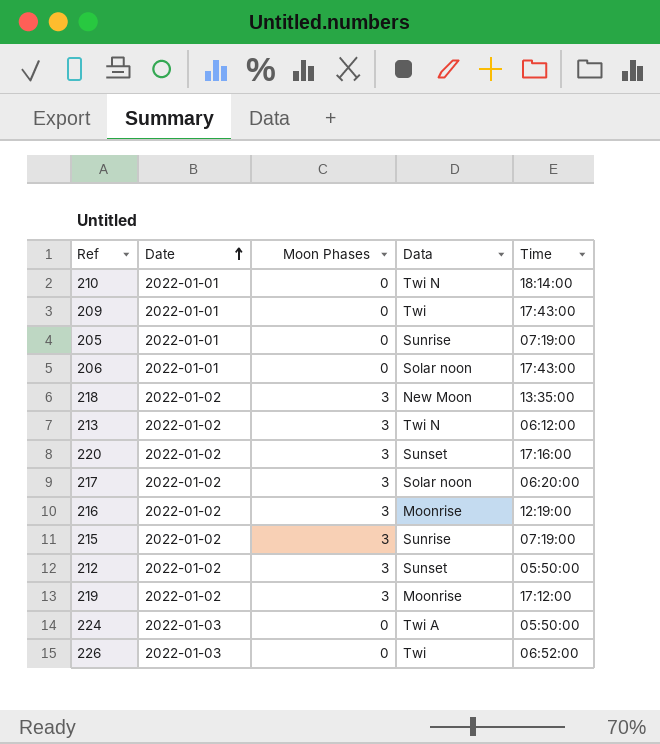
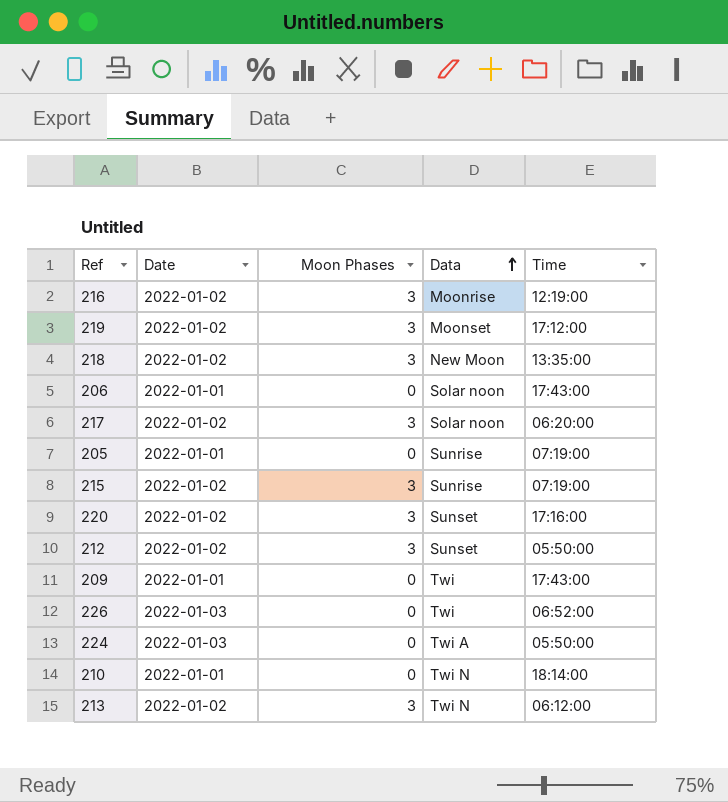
row order: Date ascending -> Data ascending
219 | Data: Moonrise -> Moonset

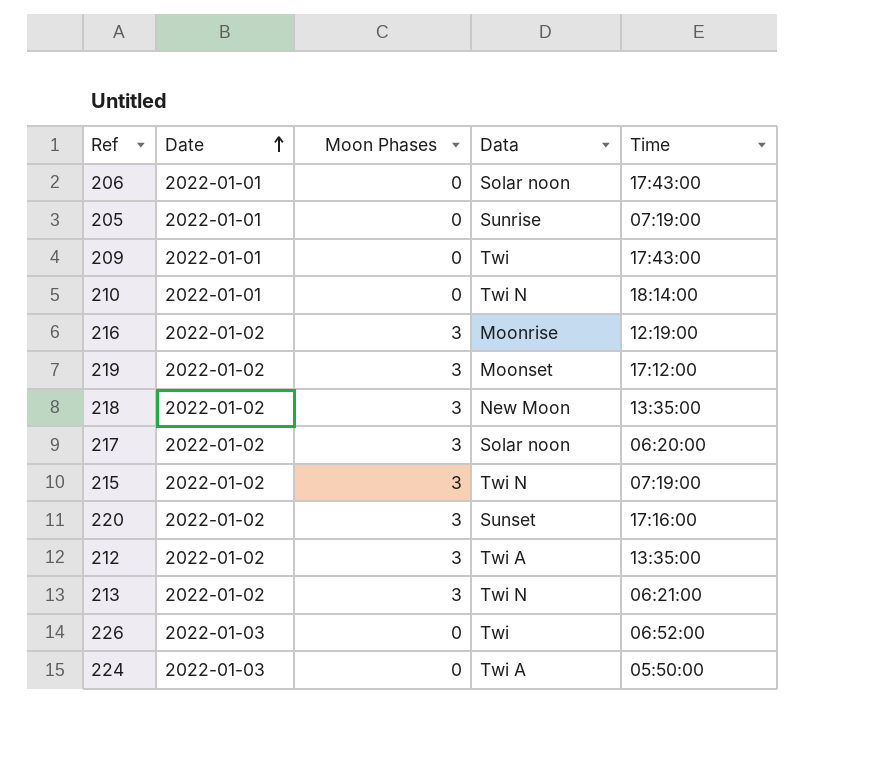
row order: Data ascending -> Date ascending
215 | Data: Sunrise -> Twi N
212 | Data: Sunset -> Twi A
212 | Time: 05:50:00 -> 13:35:00
213 | Time: 06:12:00 -> 06:21:00

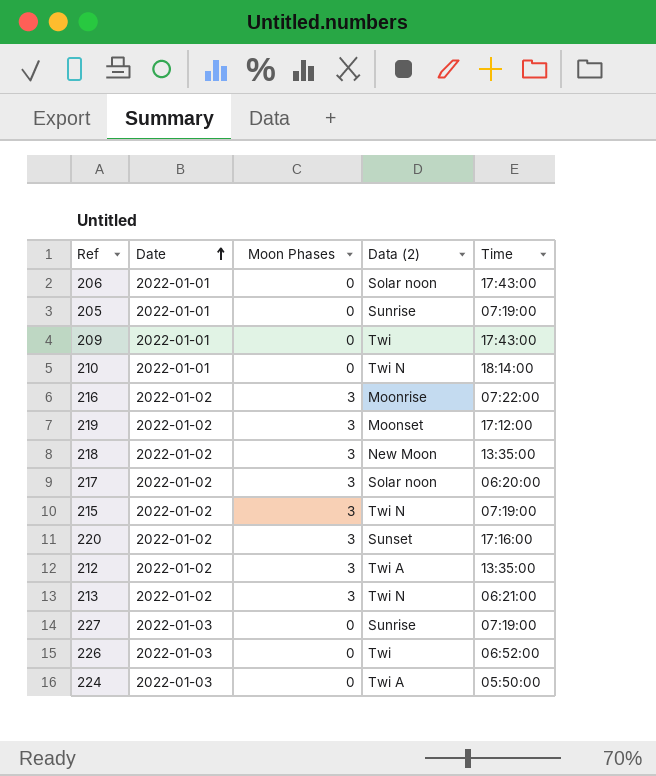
column name: Data -> Data (2)
216 | Time: 12:19:00 -> 07:22:00
row 227: none -> 2022-01-03 | 0 | Sunrise | 07:19:00

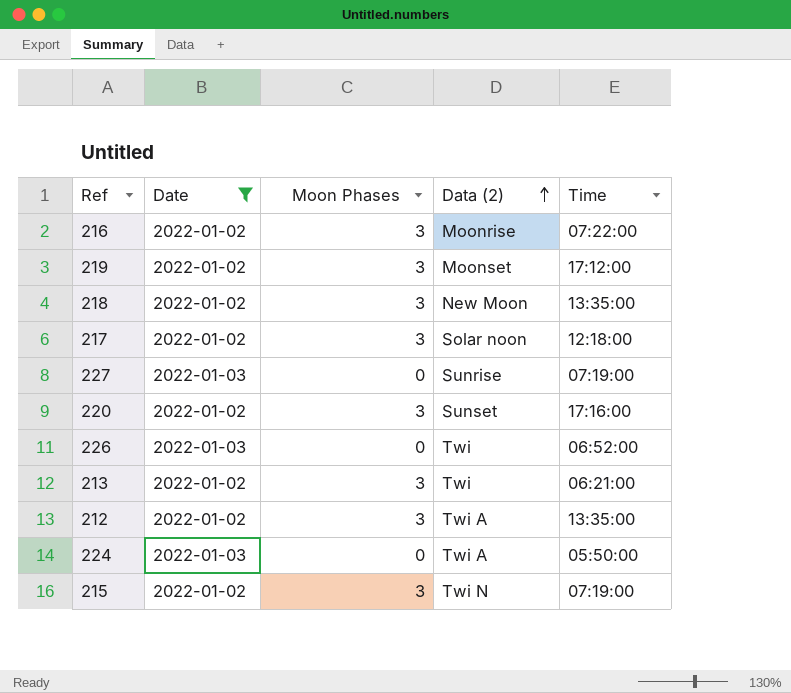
filter: none -> Date != 2022-01-01
row order: Date ascending -> Data (2) ascending
217 | Time: 06:20:00 -> 12:18:00
213 | Data (2): Twi N -> Twi

